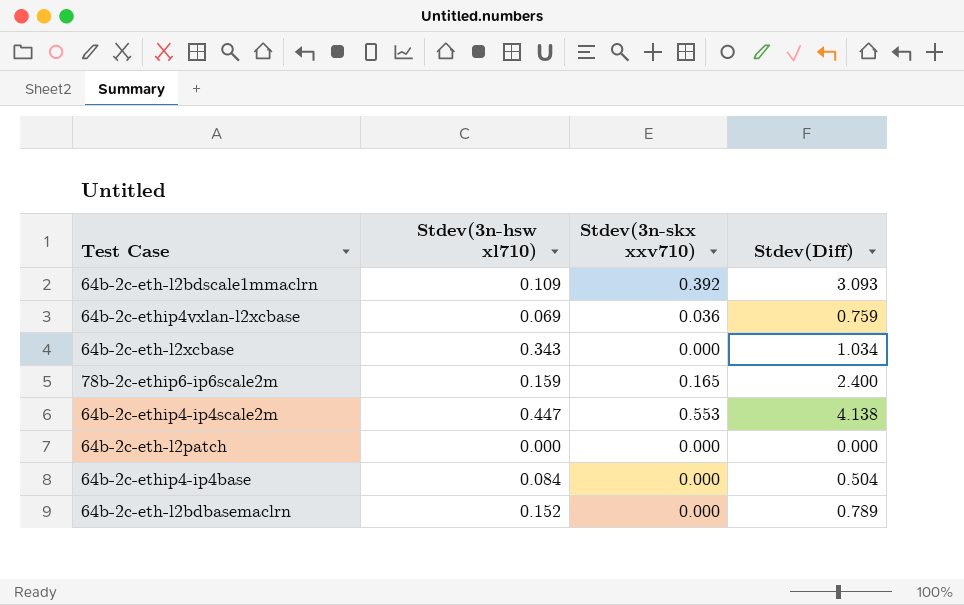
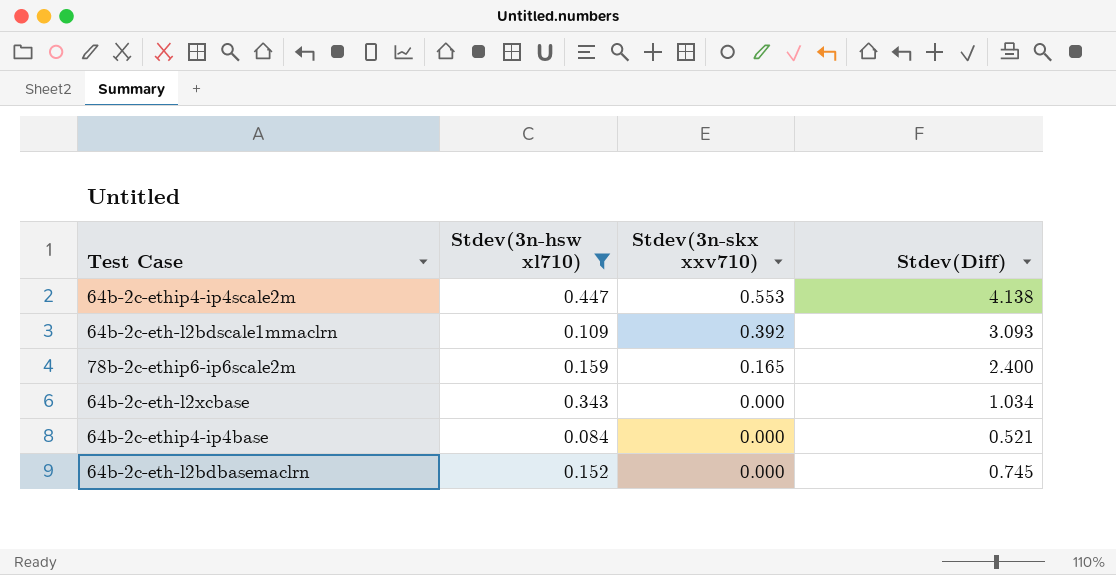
filter: none -> Stdev(3n-hsw xl710) >= 0.084
row order: none -> Stdev(3n-skx xxv710) descending
64b-2c-ethip4-ip4base | Stdev(Diff): 0.504 -> 0.521
64b-2c-eth-l2bdbasemaclrn | Stdev(Diff): 0.789 -> 0.745

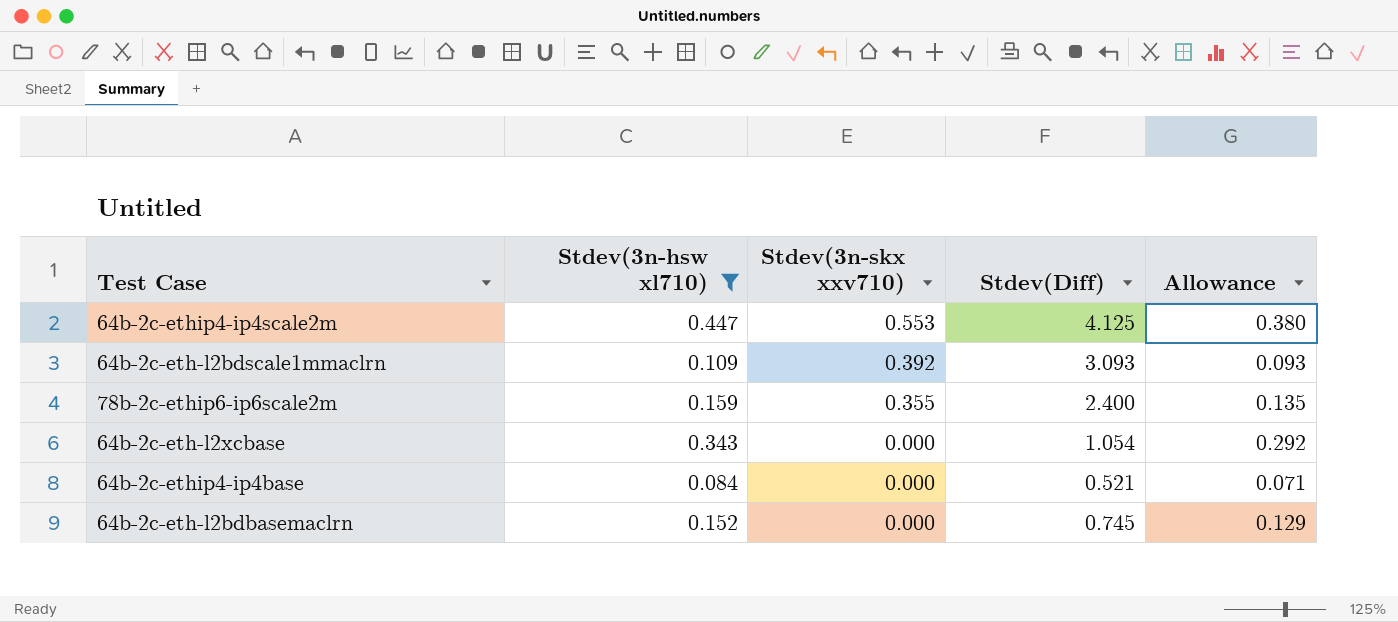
column Allowance | formula: none -> [Stdev(3n-hsw xl710)] * 0.85
64b-2c-ethip4-ip4scale2m | Stdev(Diff): 4.138 -> 4.125
78b-2c-ethip6-ip6scale2m | Stdev(3n-skx xxv710): 0.165 -> 0.355
64b-2c-eth-l2xcbase | Stdev(Diff): 1.034 -> 1.054

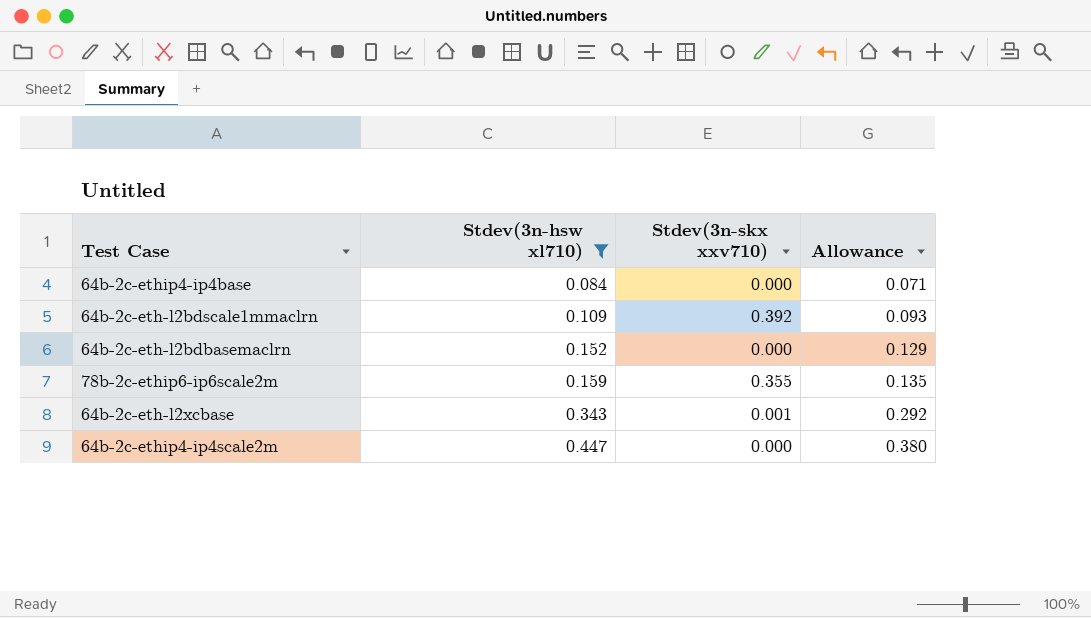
row order: Stdev(3n-skx xxv710) descending -> Stdev(3n-hsw xl710) ascending
column Stdev(Diff) | position: 4 -> none
64b-2c-eth-l2xcbase | Stdev(3n-skx xxv710): 0.000 -> 0.001
64b-2c-ethip4-ip4scale2m | Stdev(3n-skx xxv710): 0.553 -> 0.000

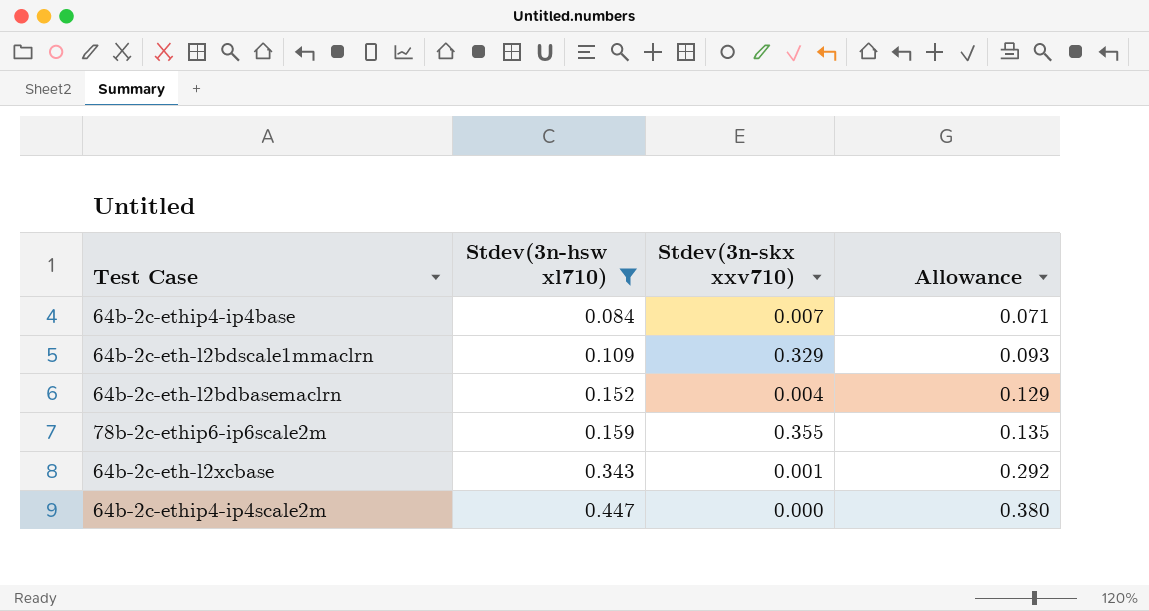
64b-2c-ethip4-ip4base | Stdev(3n-skx xxv710): 0.000 -> 0.007
64b-2c-eth-l2bdscale1mmaclrn | Stdev(3n-skx xxv710): 0.392 -> 0.329
64b-2c-eth-l2bdbasemaclrn | Stdev(3n-skx xxv710): 0.000 -> 0.004

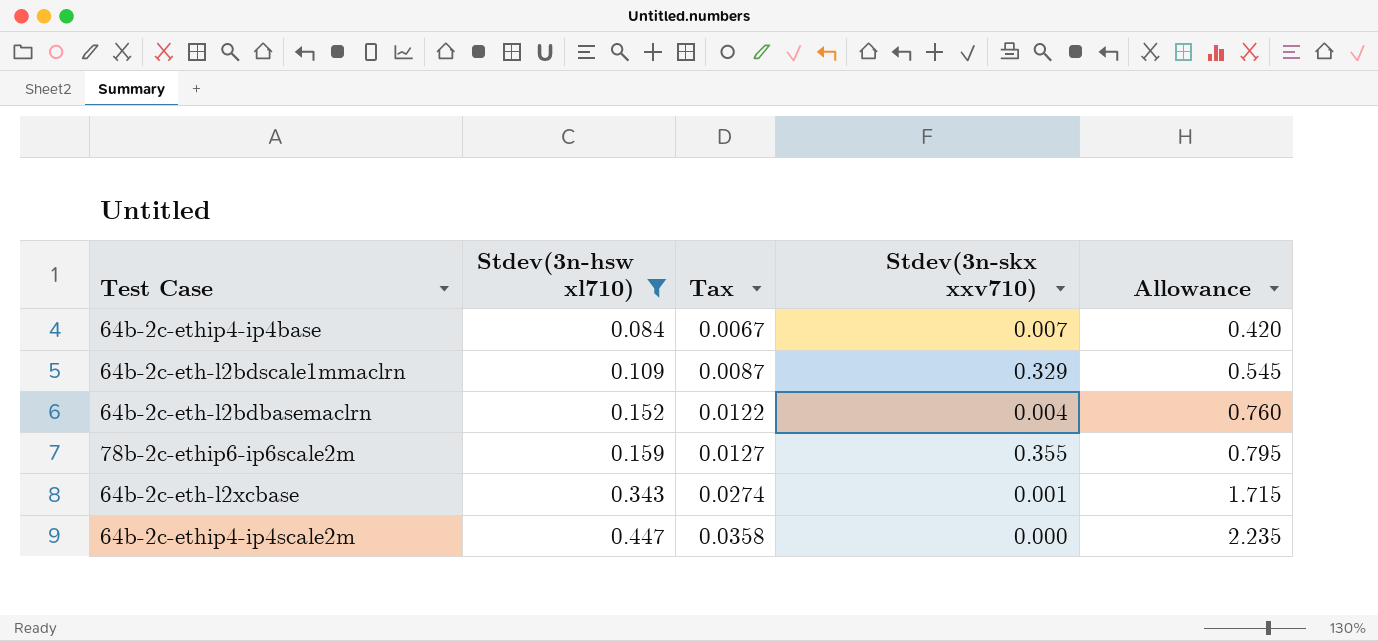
column Tax | formula: none -> [Stdev(3n-hsw xl710)] * 0.08
column Allowance | formula: [Stdev(3n-hsw xl710)] * 0.85 -> [Stdev(3n-hsw xl710)] * 5

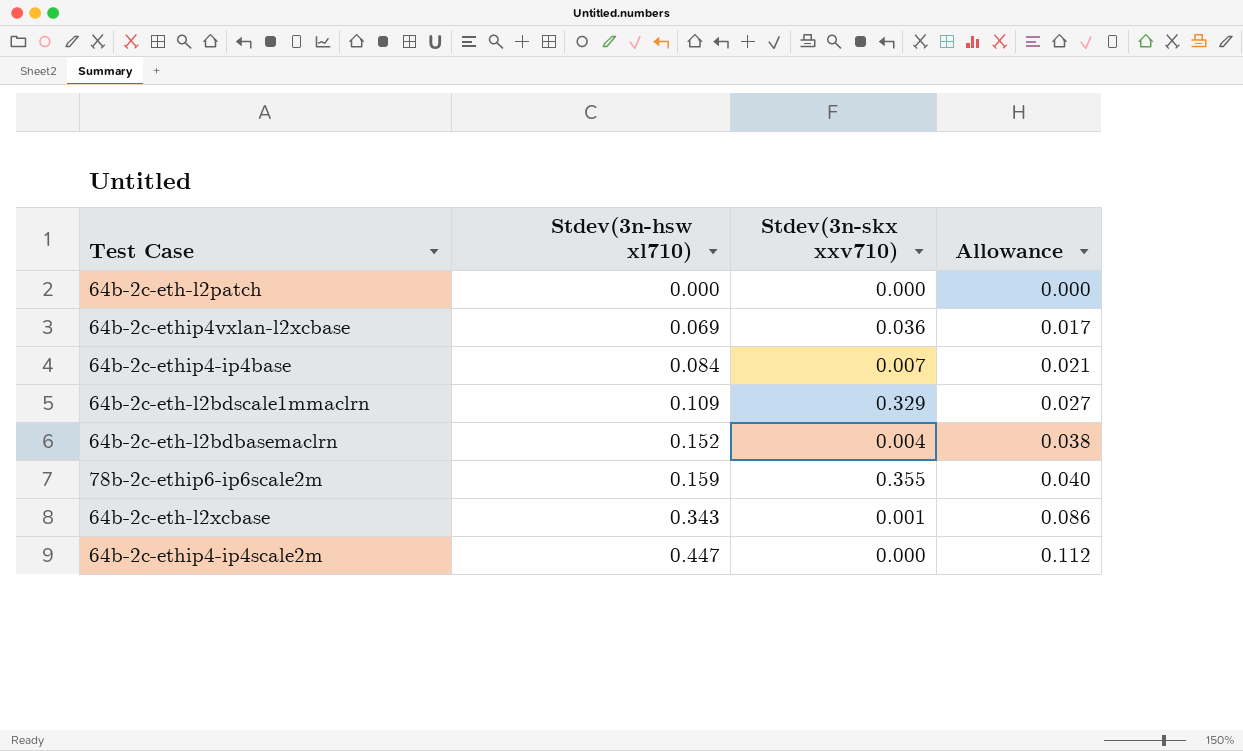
filter: Stdev(3n-hsw xl710) >= 0.084 -> none
column Tax | formula: [Stdev(3n-hsw xl710)] * 0.08 -> none
column Allowance | formula: [Stdev(3n-hsw xl710)] * 5 -> [Stdev(3n-hsw xl710)] * 0.25

